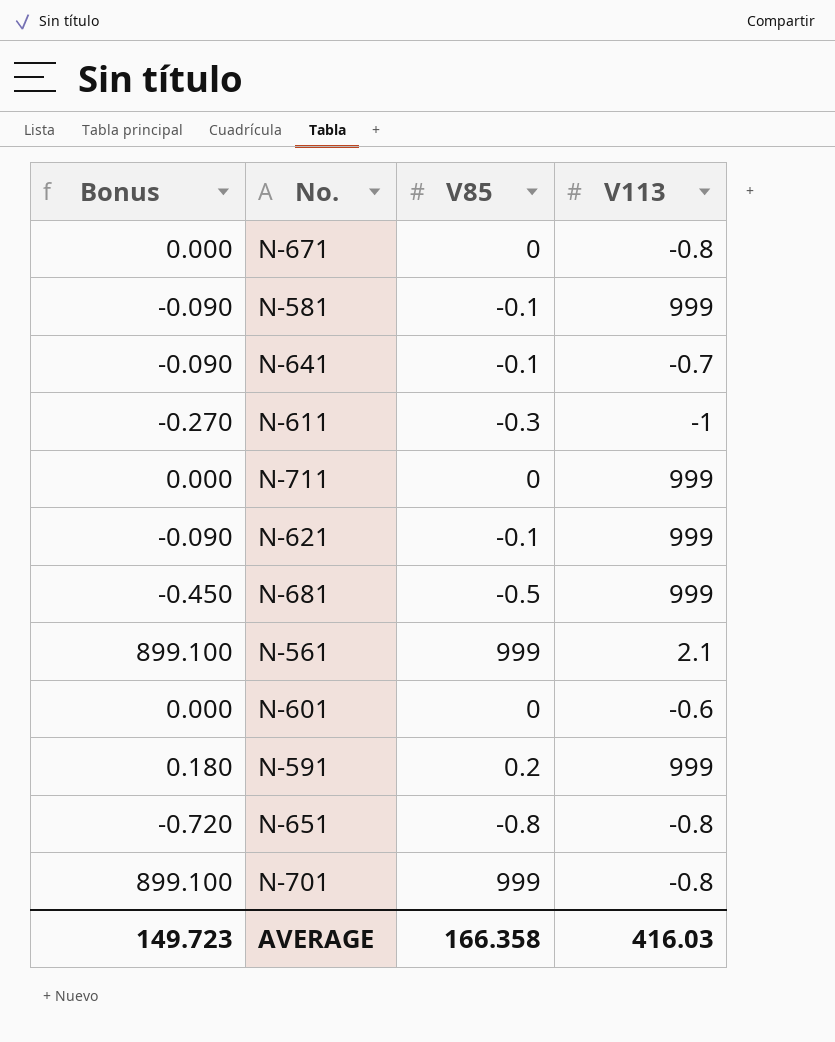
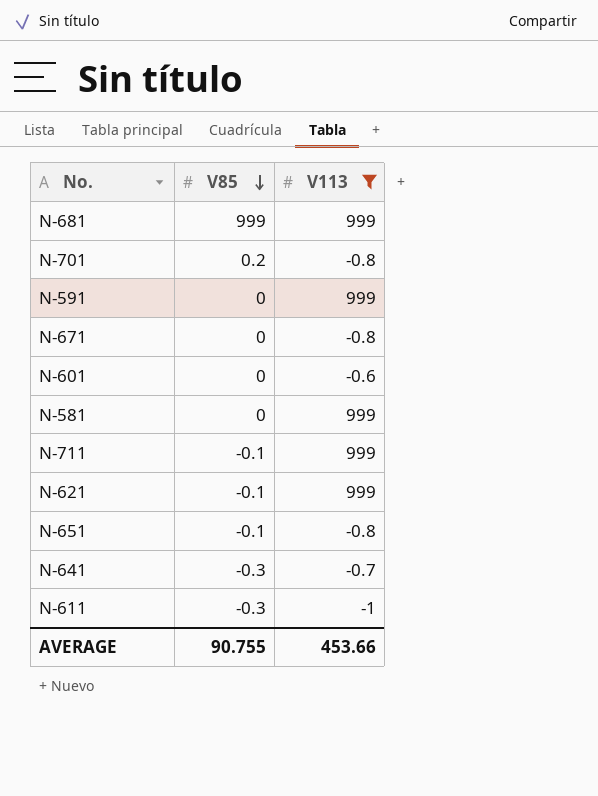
filter: none -> V113 != 2.1
row order: none -> V85 descending
column Bonus | formula: [V85] * 0.9 -> none
N-681 | V85: -0.5 -> 999
N-701 | V85: 999 -> 0.2
N-591 | V85: 0.2 -> 0
N-581 | V85: -0.1 -> 0
N-711 | V85: 0 -> -0.1
N-651 | V85: -0.8 -> -0.1
N-641 | V85: -0.1 -> -0.3
AVERAGE | V85: 166.358 -> 90.755
AVERAGE | V113: 416.03 -> 453.66

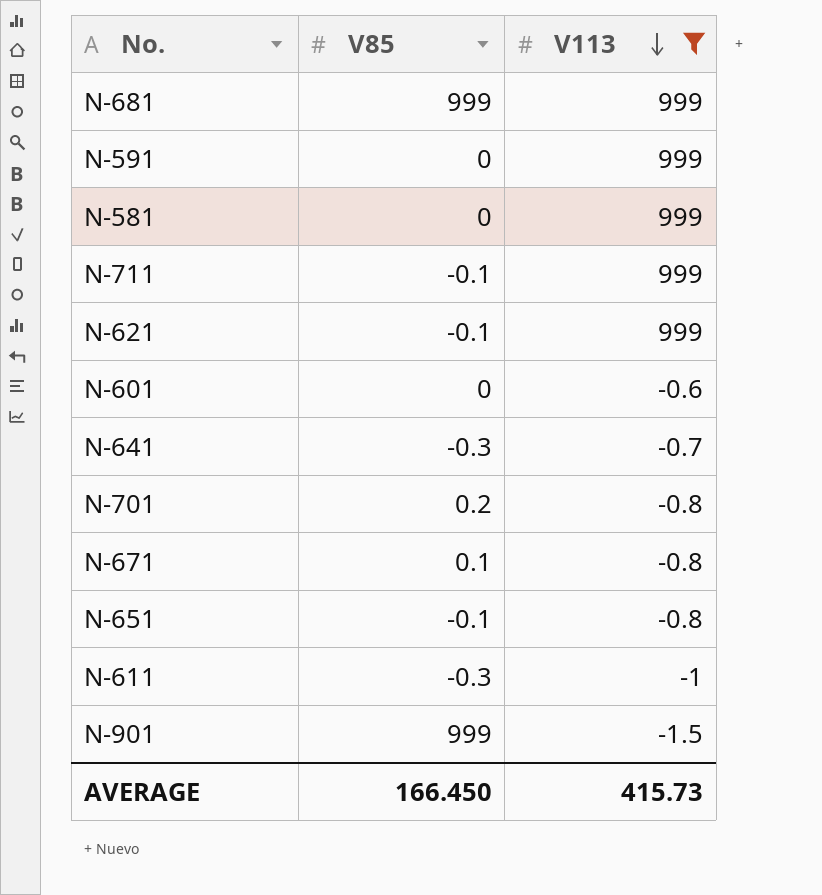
row order: V85 descending -> V113 descending
N-671 | V85: 0 -> 0.1
row N-901: none -> 999 | -1.5
AVERAGE | V85: 90.755 -> 166.450
AVERAGE | V113: 453.66 -> 415.73

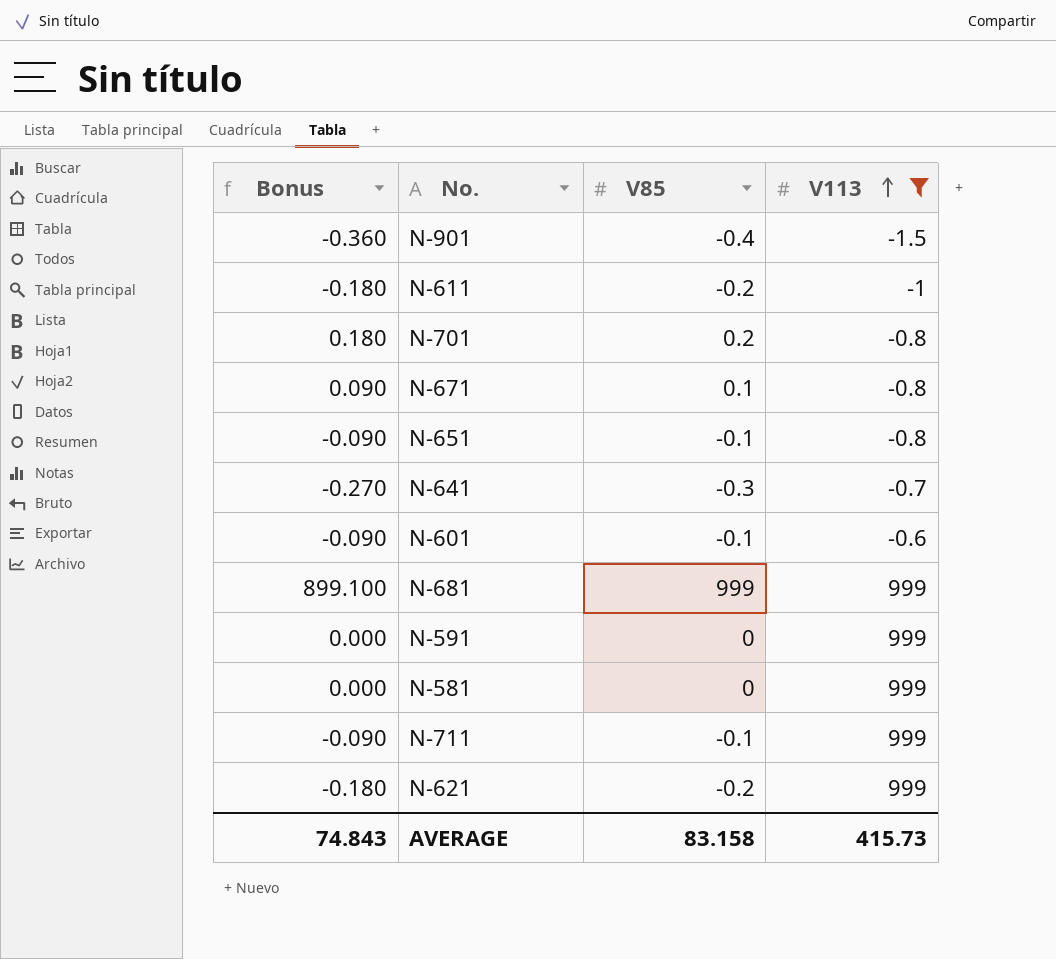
row order: V113 descending -> V113 ascending
column Bonus | formula: none -> [V85] * 0.9
N-901 | V85: 999 -> -0.4
N-611 | V85: -0.3 -> -0.2
N-601 | V85: 0 -> -0.1
N-621 | V85: -0.1 -> -0.2
AVERAGE | V85: 166.450 -> 83.158

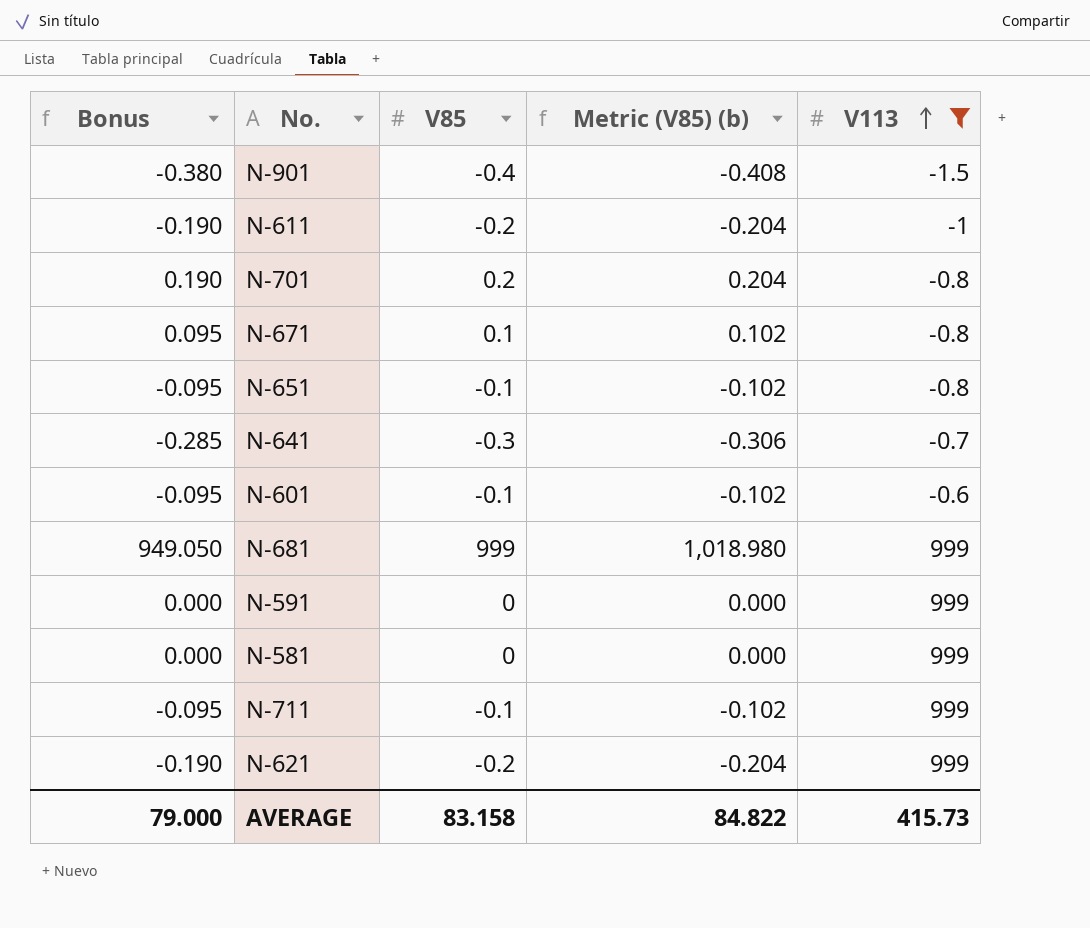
column Bonus | formula: [V85] * 0.9 -> [V85] * 0.95
column Metric (V85) (b) | formula: none -> [V85] * 1.02
AVERAGE | Bonus: 74.843 -> 79.000

